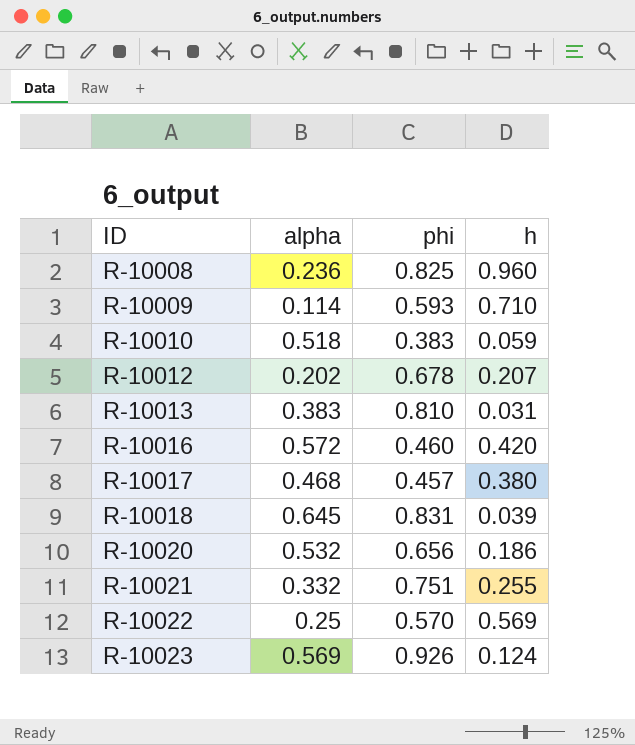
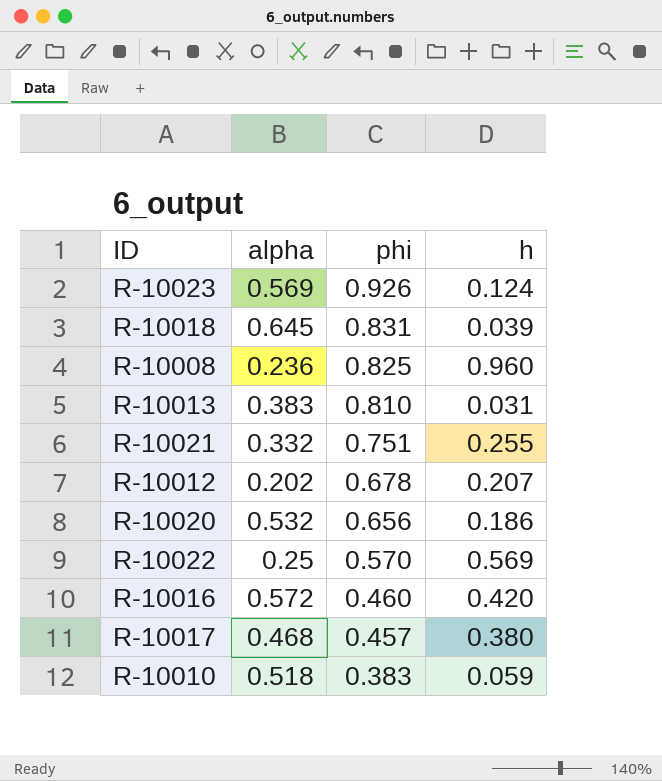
row order: ID ascending -> phi descending
row R-10009: 0.114 | 0.593 | 0.710 -> none

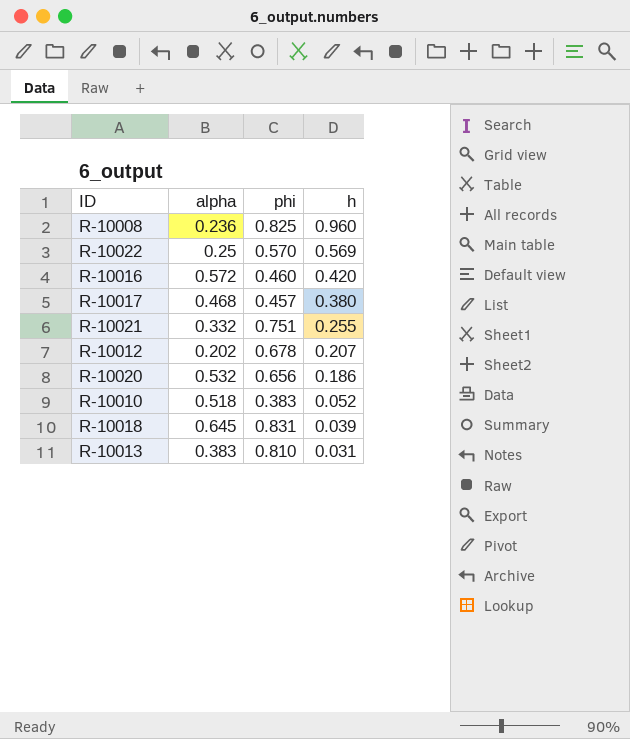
row order: phi descending -> h descending
row R-10023: 0.569 | 0.926 | 0.124 -> none
R-10010 | h: 0.059 -> 0.052

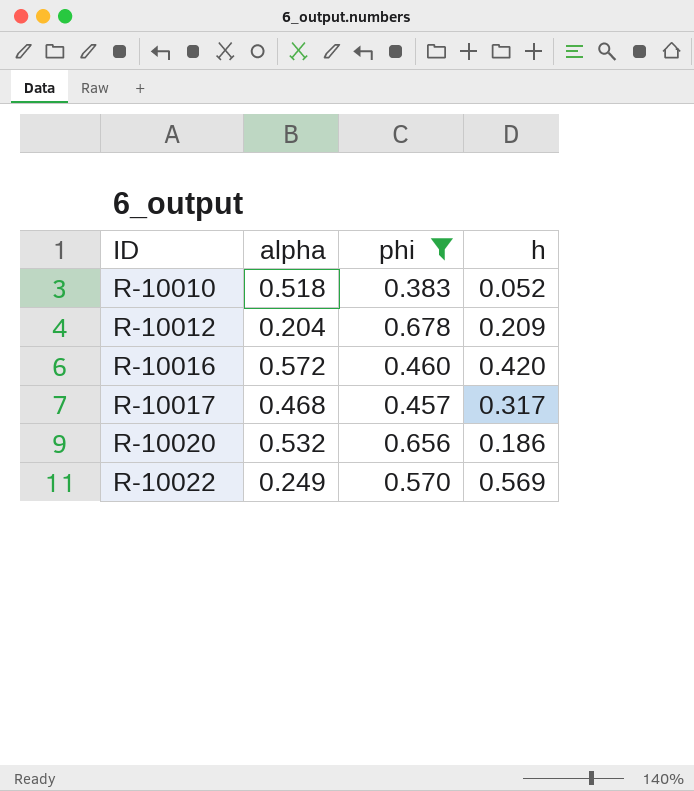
filter: none -> phi <= 0.678
row order: h descending -> ID ascending
R-10012 | alpha: 0.202 -> 0.204
R-10012 | h: 0.207 -> 0.209
R-10017 | h: 0.380 -> 0.317
R-10022 | alpha: 0.25 -> 0.249

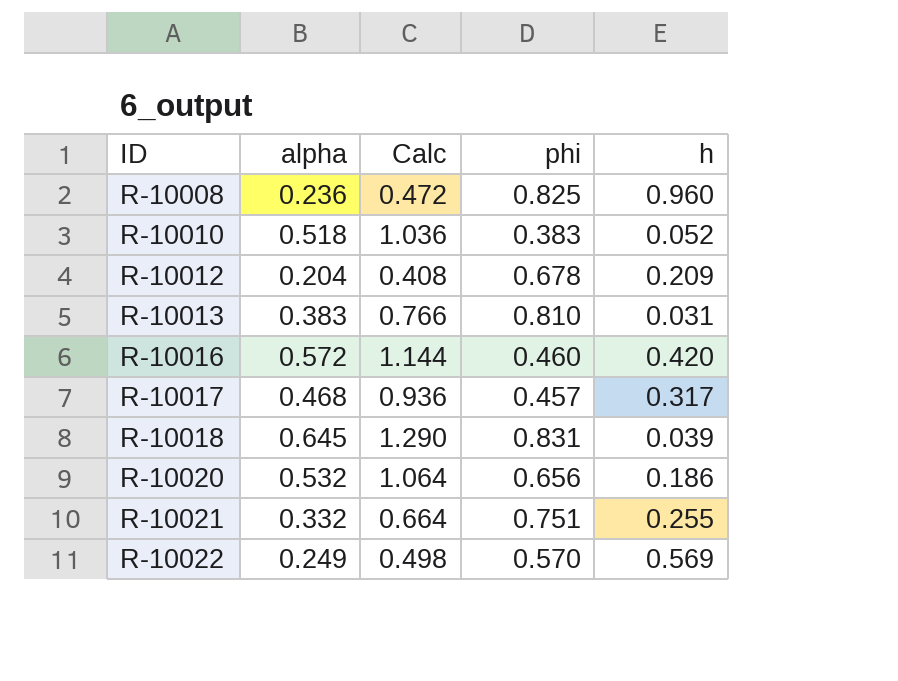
filter: phi <= 0.678 -> none
column Calc | formula: none -> [alpha] * 2

